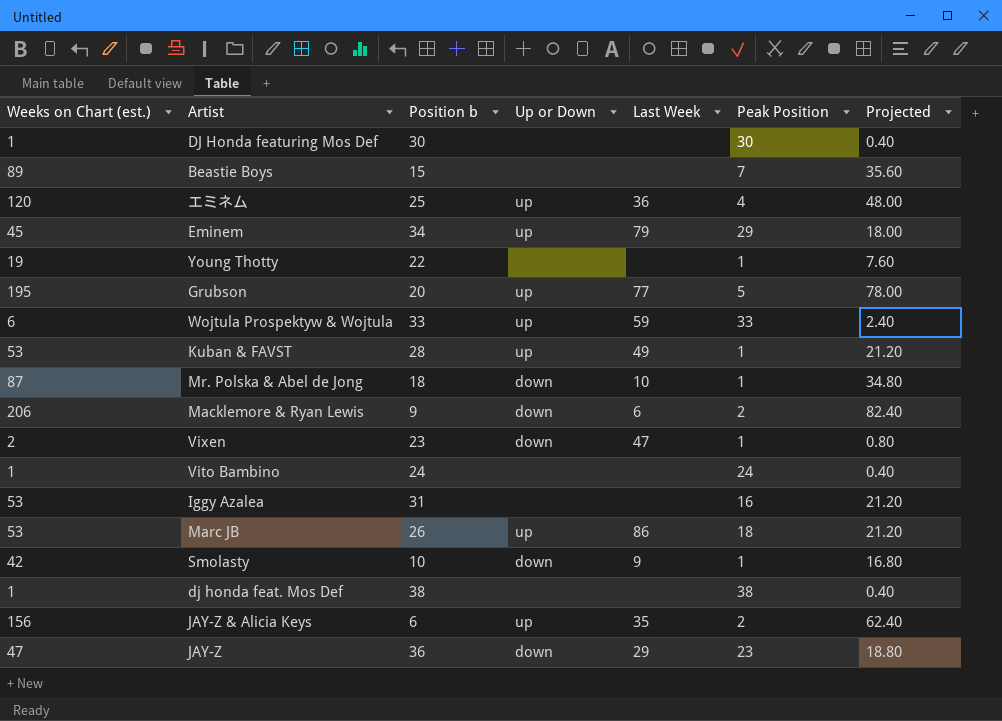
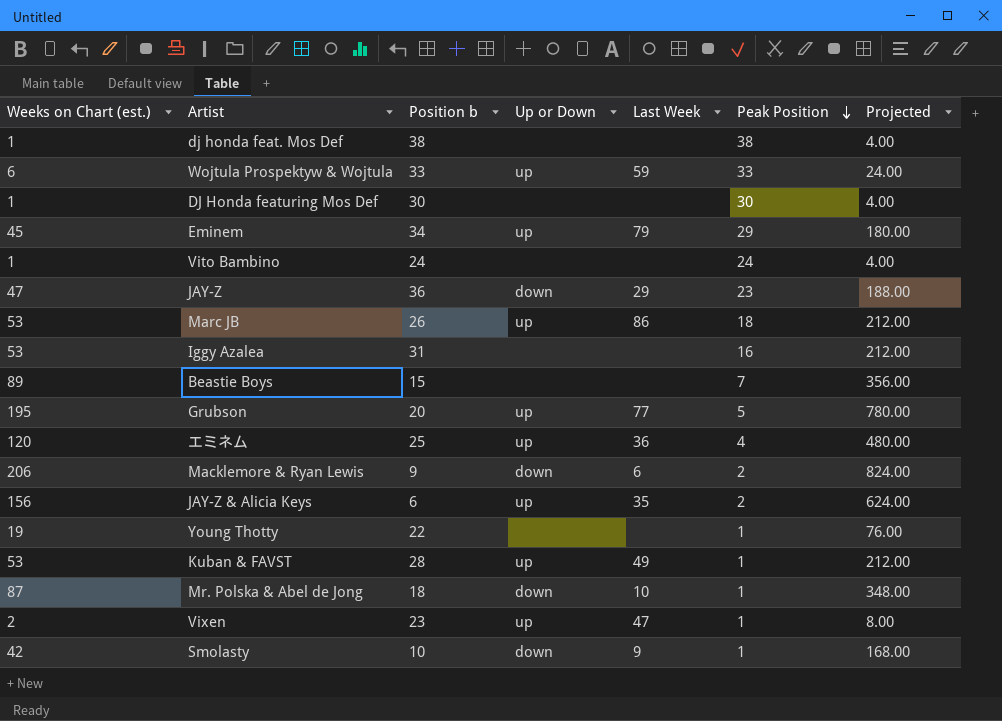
row order: none -> Peak Position descending
column Projected | formula: [Weeks on Chart (est.)] * 0.4 -> [Weeks on Chart (est.)] * 4
Vixen | Up or Down: down -> up

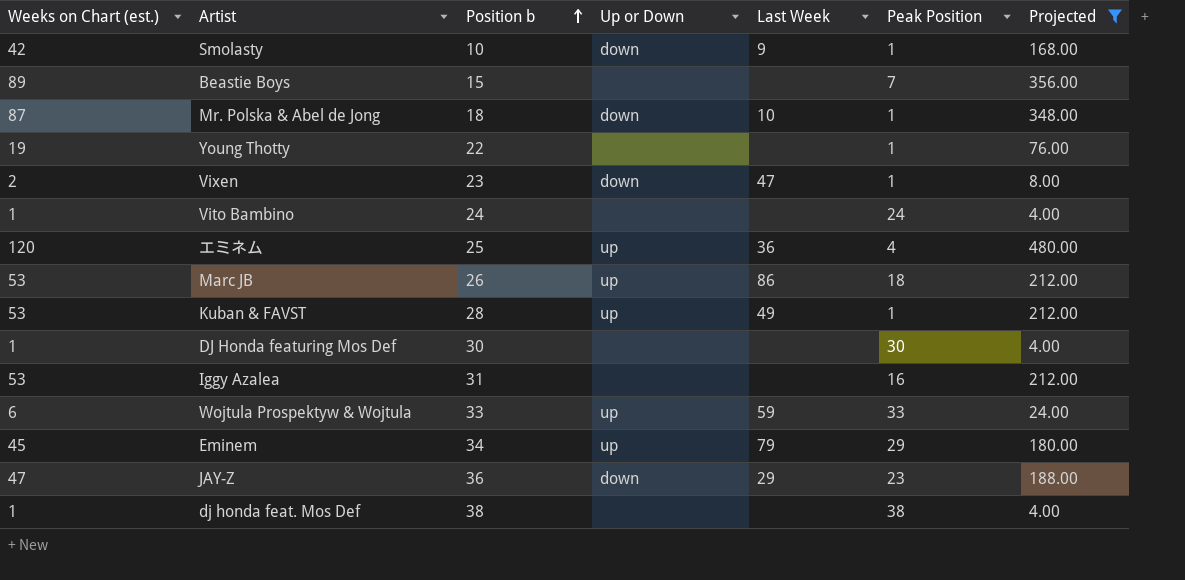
filter: none -> Projected <= 480.00
row order: Peak Position descending -> Position b ascending
Vixen | Up or Down: up -> down

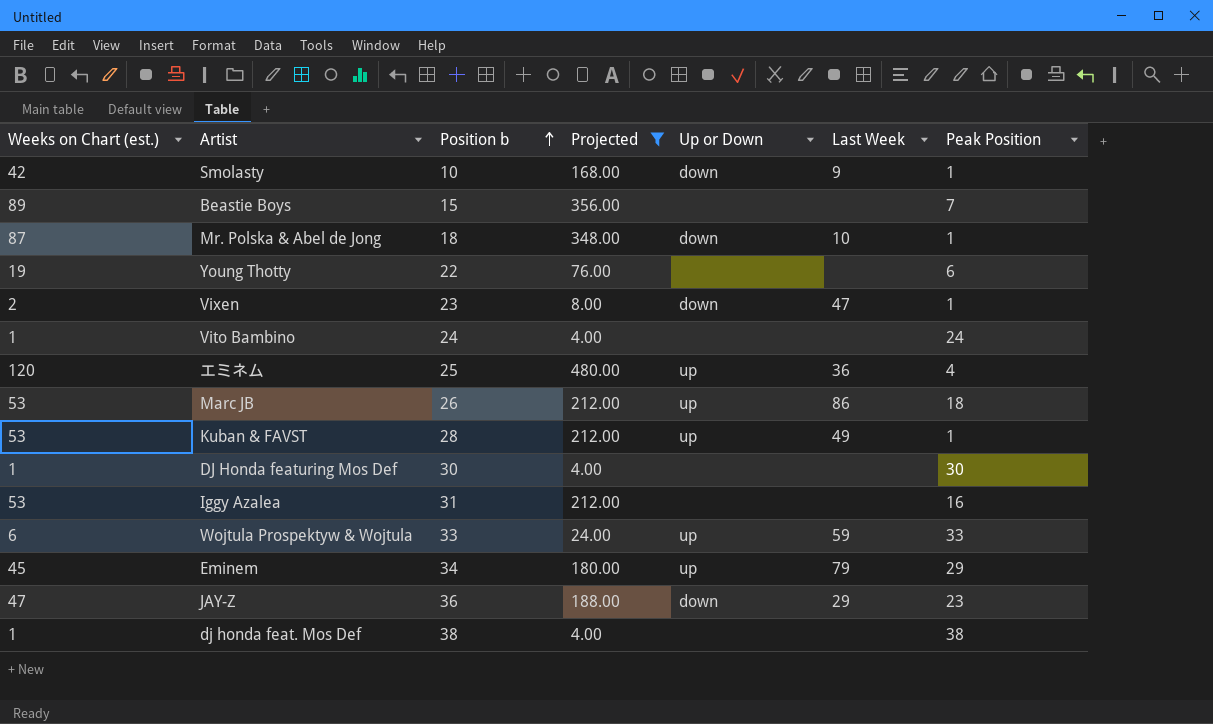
column Projected | position: 7 -> 4
Young Thotty | Peak Position: 1 -> 6

